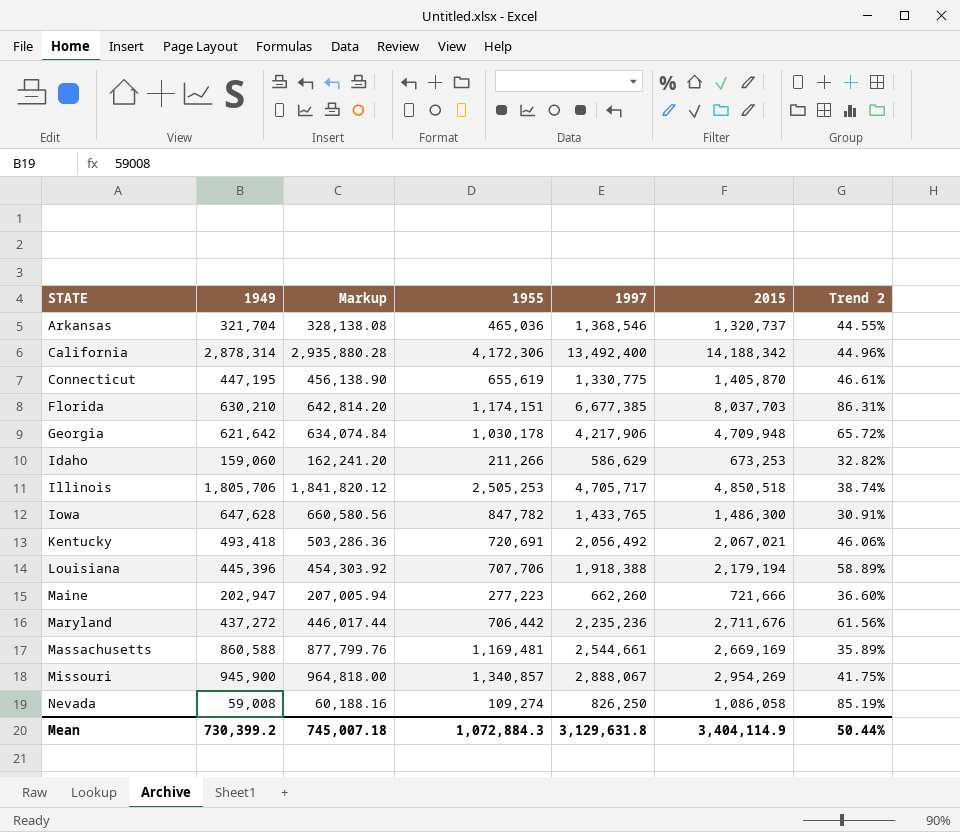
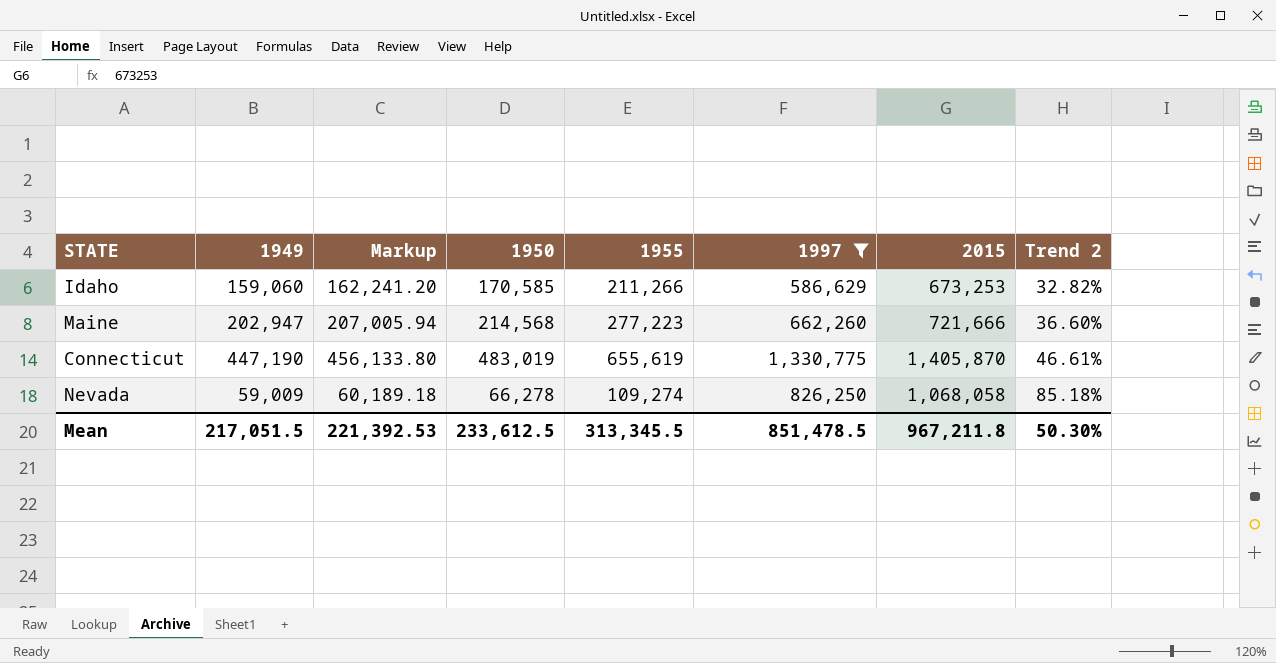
filter: none -> 1997 <= 1,330,775
row order: STATE ascending -> Trend 2 ascending
column 1950 | position: none -> 4
Connecticut | 1949: 447,195 -> 447,190
Connecticut | Markup: 456,138.90 -> 456,133.80
Nevada | 1949: 59,008 -> 59,009
Nevada | Markup: 60,188.16 -> 60,189.18
Nevada | 2015: 1,086,058 -> 1,068,058
Nevada | Trend 2: 85.19% -> 85.18%
Mean | 1949: 730,399.2 -> 217,051.5
Mean | Markup: 745,007.18 -> 221,392.53
Mean | 1955: 1,072,884.3 -> 313,345.5
Mean | 1997: 3,129,631.8 -> 851,478.5
Mean | 2015: 3,404,114.9 -> 967,211.8
Mean | Trend 2: 50.44% -> 50.30%

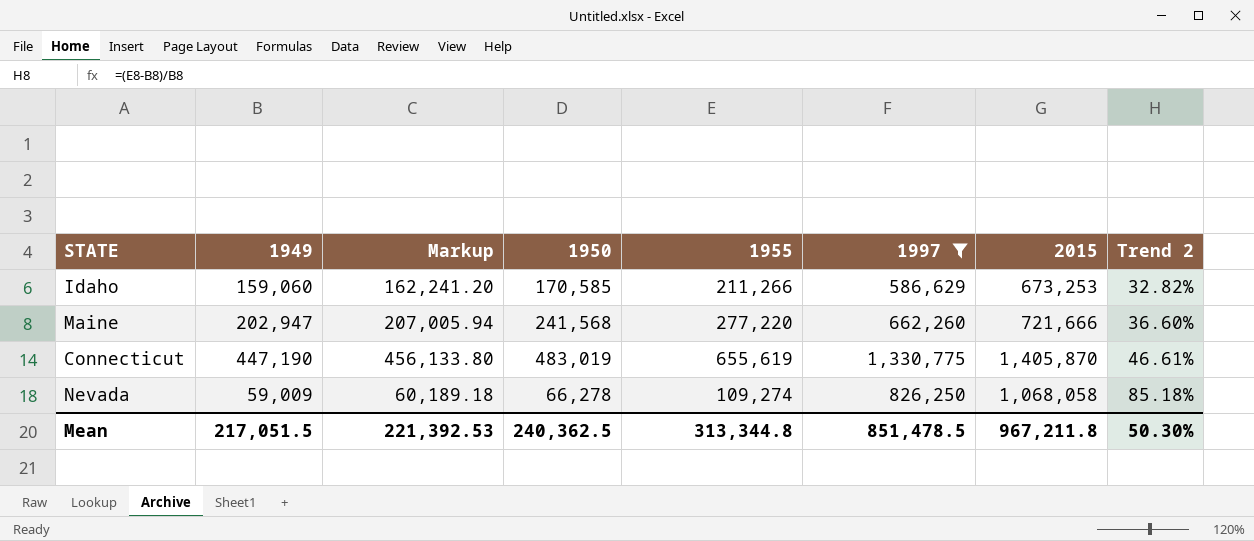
Maine | 1950: 214,568 -> 241,568
Maine | 1955: 277,223 -> 277,220
Mean | 1950: 233,612.5 -> 240,362.5
Mean | 1955: 313,345.5 -> 313,344.8

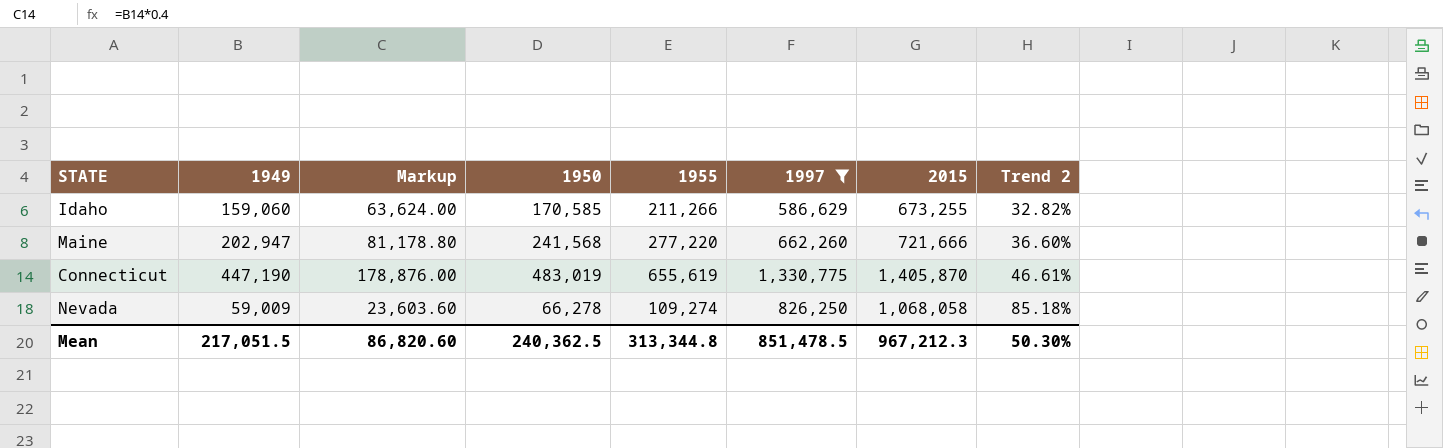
column Markup | formula: [1949] * 1.02 -> [1949] * 0.4
Idaho | 2015: 673,253 -> 673,255
Mean | Markup: 221,392.53 -> 86,820.60
Mean | 2015: 967,211.8 -> 967,212.3

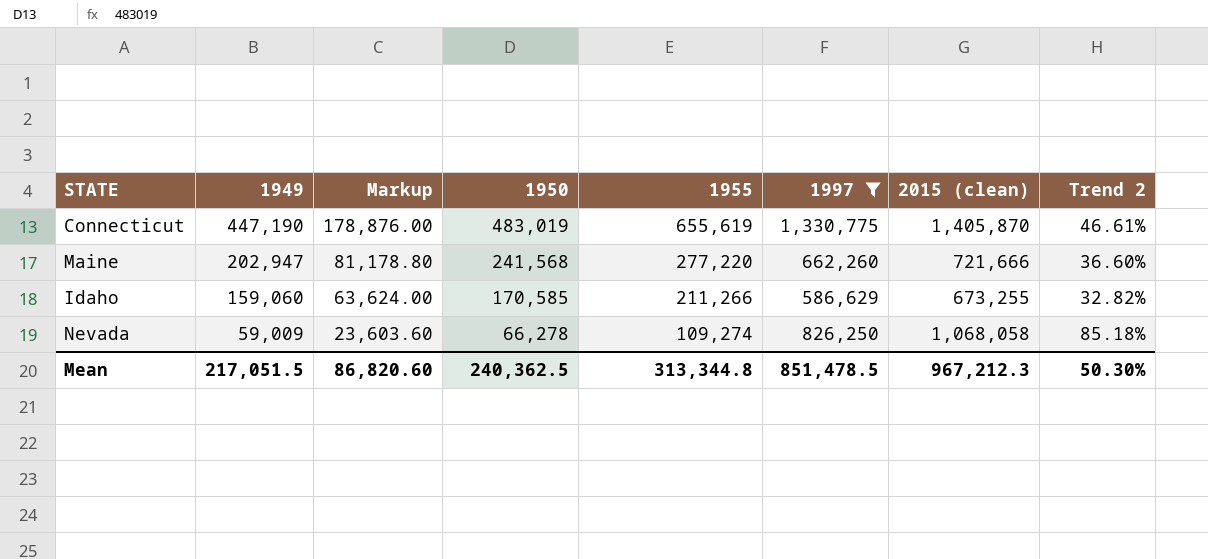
row order: Trend 2 ascending -> 1949 descending
column name: 2015 -> 2015 (clean)

